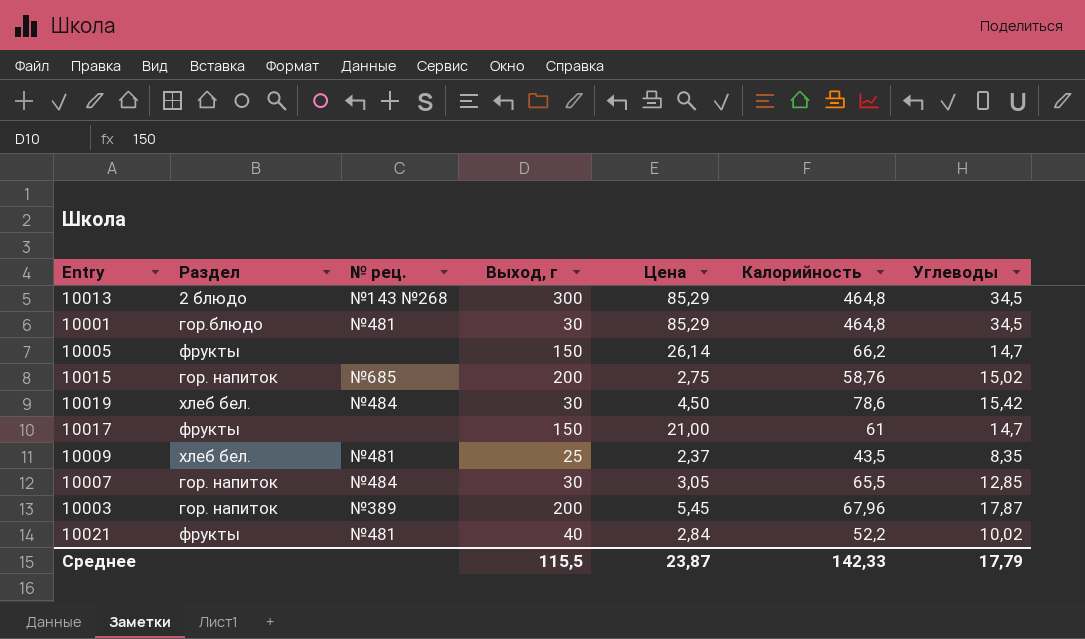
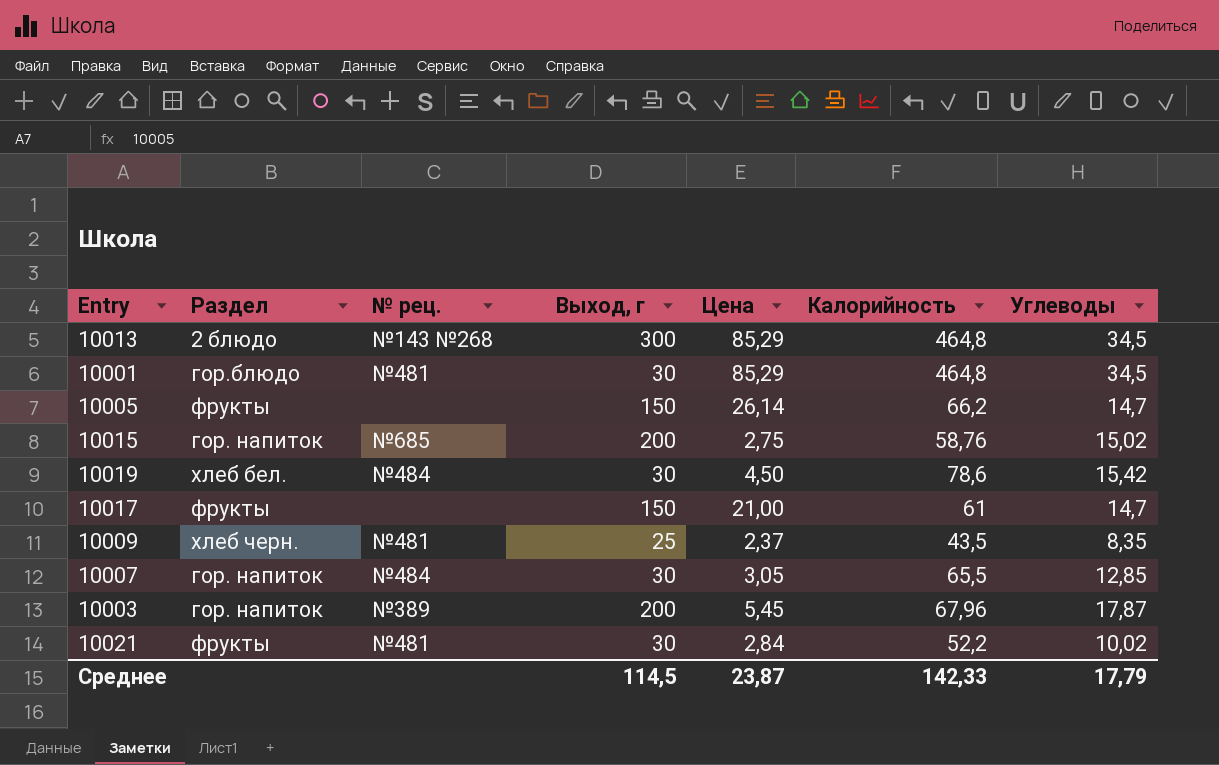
10009 | Раздел: хлеб бел. -> хлеб черн.
10021 | Выход, г: 40 -> 30
Среднее | Выход, г: 115,5 -> 114,5

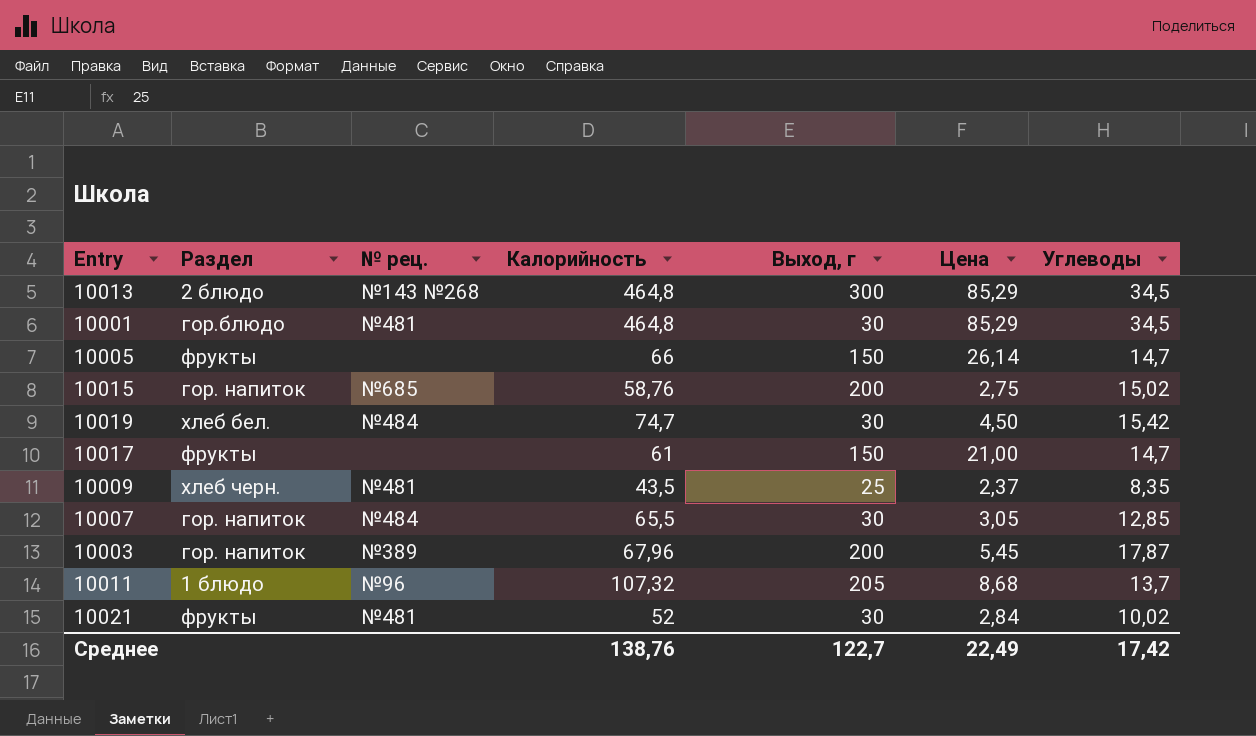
column Калорийность | position: 6 -> 4
10005 | Калорийность: 66,2 -> 66
10019 | Калорийность: 78,6 -> 74,7
row 10011: none -> 1 блюдо | №96 | 107,32 | 205 | 8,68 | 13,7
10021 | Калорийность: 52,2 -> 52
Среднее | Калорийность: 142,33 -> 138,76
Среднее | Выход, г: 114,5 -> 122,7
Среднее | Цена: 23,87 -> 22,49
Среднее | Углеводы: 17,79 -> 17,42

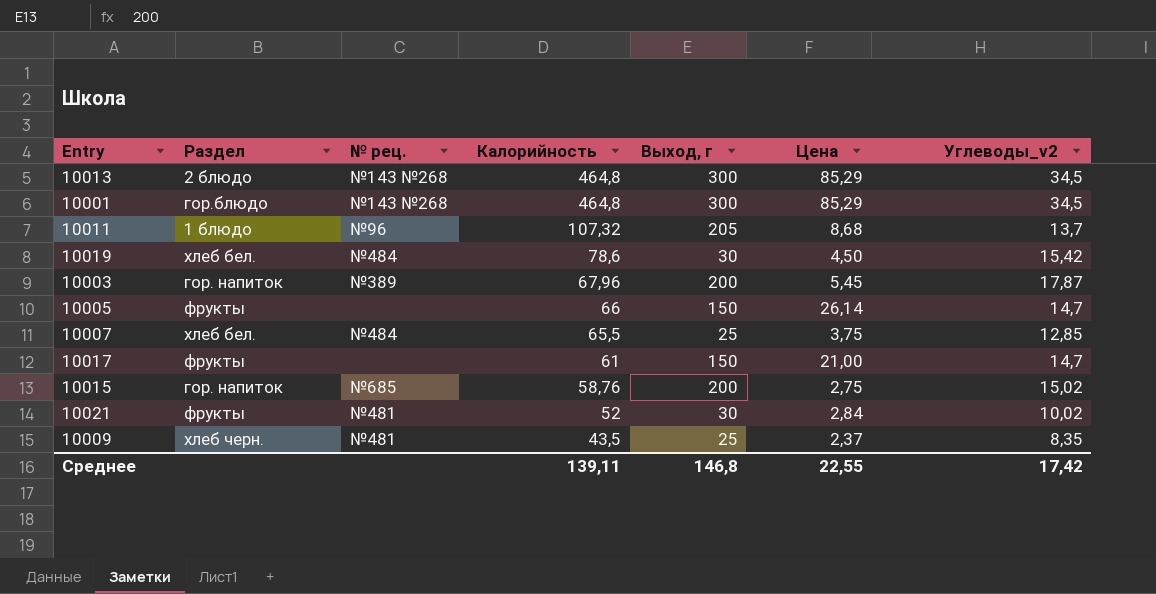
row order: none -> Калорийность descending
column name: Углеводы -> Углеводы_v2
10001 | № рец.: №481 -> №143 №268
10001 | Выход, г: 30 -> 300
10019 | Калорийность: 74,7 -> 78,6
10007 | Раздел: гор. напиток -> хлеб бел.
10007 | Выход, г: 30 -> 25
10007 | Цена: 3,05 -> 3,75
Среднее | Калорийность: 138,76 -> 139,11
Среднее | Выход, г: 122,7 -> 146,8
Среднее | Цена: 22,49 -> 22,55

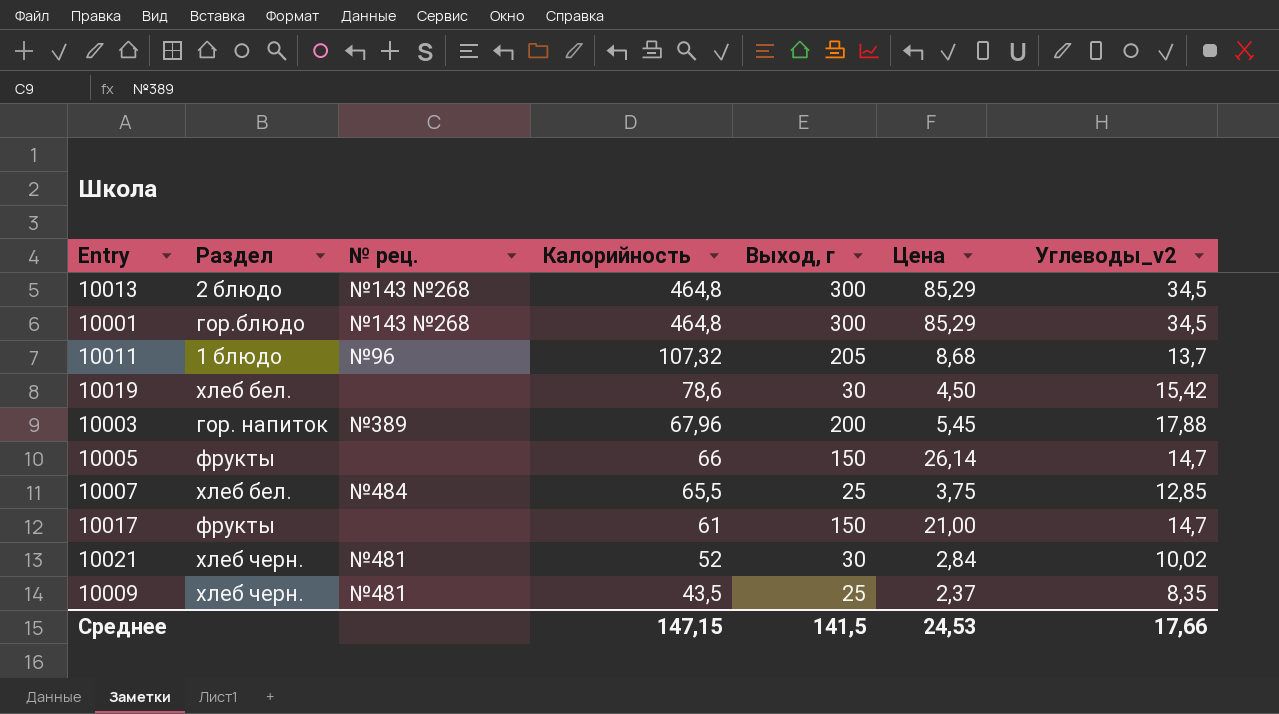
row 10015: гор. напиток | №685 | 58,76 | 200 | 2,75 | 15,02 -> none
10019 | № рец.: №484 -> none
10003 | Углеводы_v2: 17,87 -> 17,88
10021 | Раздел: фрукты -> хлеб черн.
Среднее | Калорийность: 139,11 -> 147,15
Среднее | Выход, г: 146,8 -> 141,5
Среднее | Цена: 22,55 -> 24,53
Среднее | Углеводы_v2: 17,42 -> 17,66

